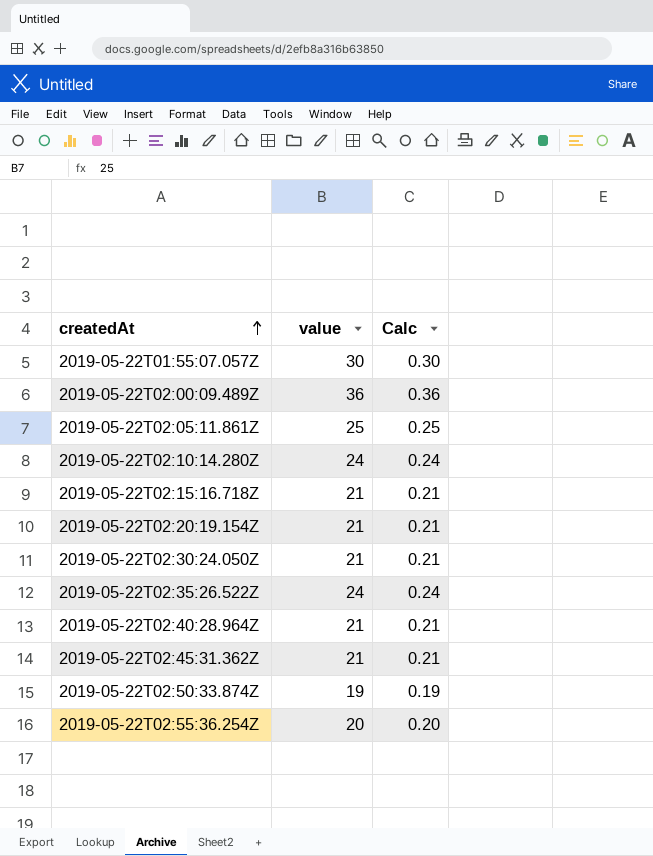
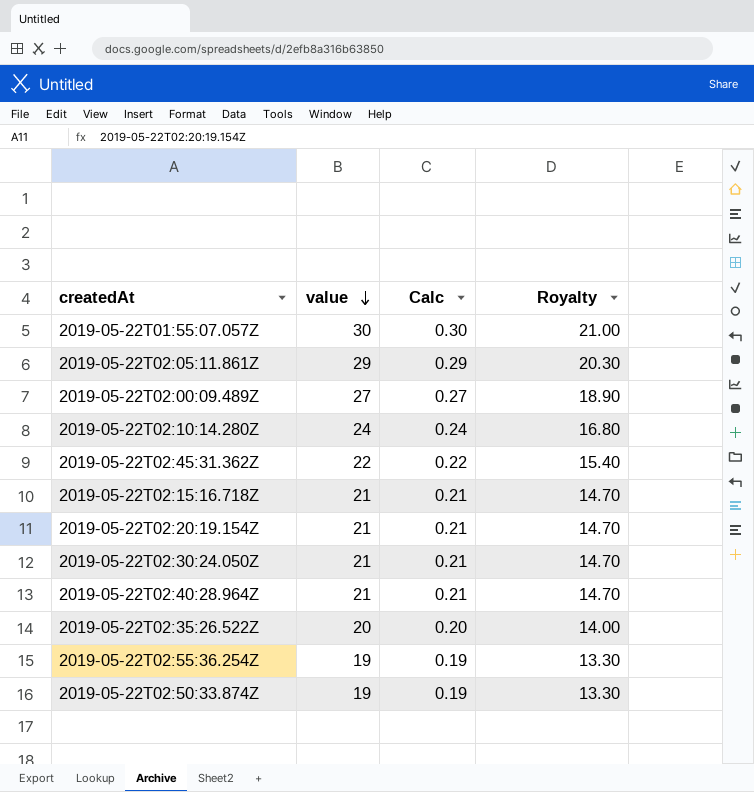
row order: createdAt ascending -> value descending
column Royalty | formula: none -> [value] * 0.7
2019-05-22T02:05:11.861Z | value: 25 -> 29
2019-05-22T02:05:11.861Z | Calc: 0.25 -> 0.29
2019-05-22T02:00:09.489Z | value: 36 -> 27
2019-05-22T02:00:09.489Z | Calc: 0.36 -> 0.27
2019-05-22T02:45:31.362Z | value: 21 -> 22
2019-05-22T02:45:31.362Z | Calc: 0.21 -> 0.22
2019-05-22T02:35:26.522Z | value: 24 -> 20
2019-05-22T02:35:26.522Z | Calc: 0.24 -> 0.20
2019-05-22T02:55:36.254Z | value: 20 -> 19
2019-05-22T02:55:36.254Z | Calc: 0.20 -> 0.19

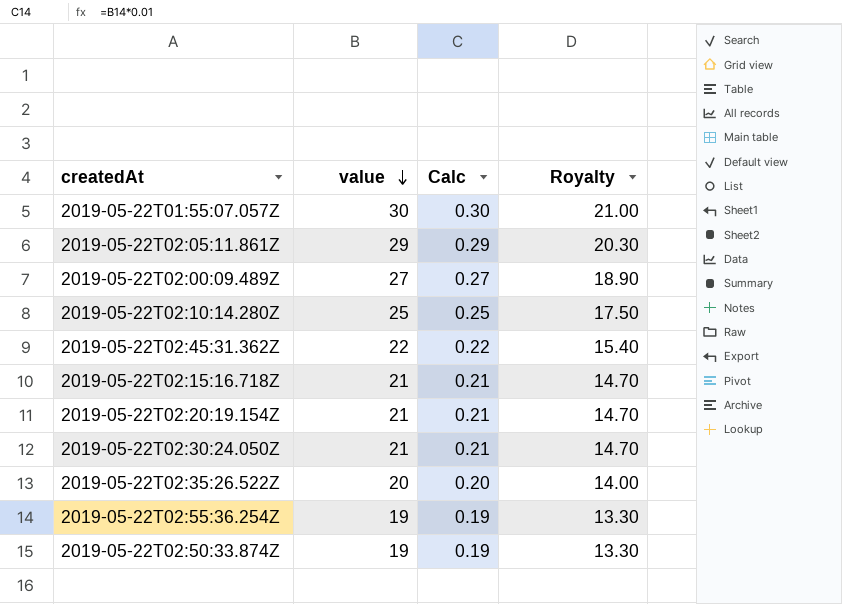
row 2019-05-22T02:40:28.964Z: 21 | 0.21 | 14.70 -> none
2019-05-22T02:10:14.280Z | value: 24 -> 25
2019-05-22T02:10:14.280Z | Calc: 0.24 -> 0.25
2019-05-22T02:10:14.280Z | Royalty: 16.80 -> 17.50

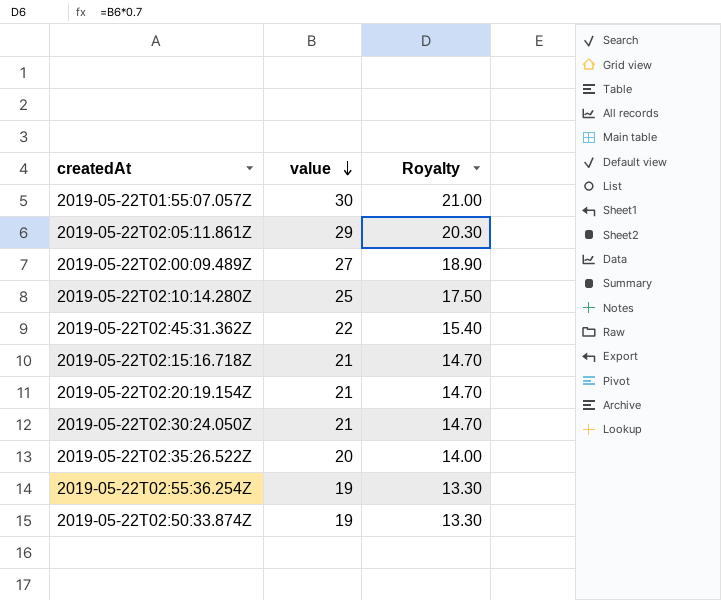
column Calc | formula: [value] * 0.01 -> none

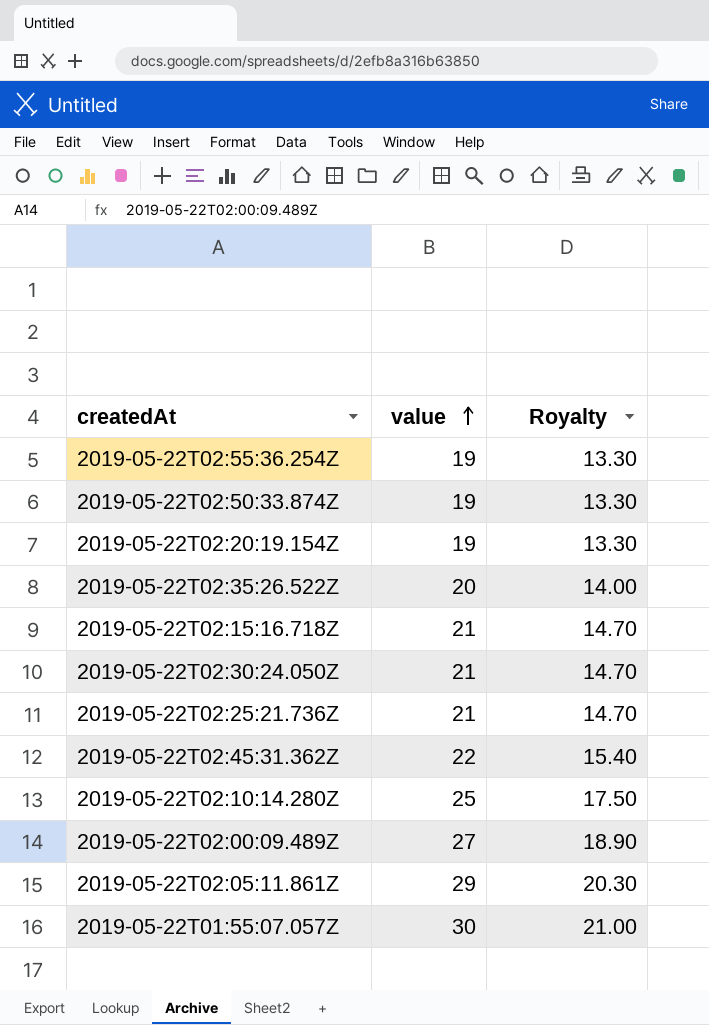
row order: value descending -> value ascending
2019-05-22T02:20:19.154Z | value: 21 -> 19
2019-05-22T02:20:19.154Z | Royalty: 14.70 -> 13.30
row 2019-05-22T02:25:21.736Z: none -> 21 | 14.70

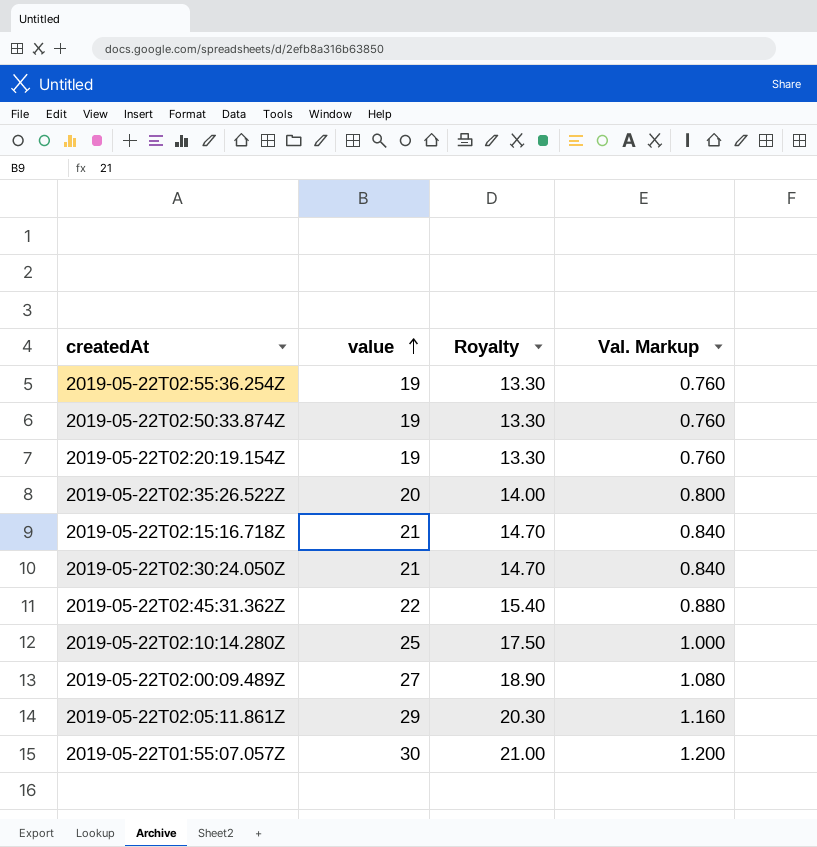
column Val. Markup | formula: none -> [value] * 0.04
row 2019-05-22T02:25:21.736Z: 21 | 14.70 -> none

